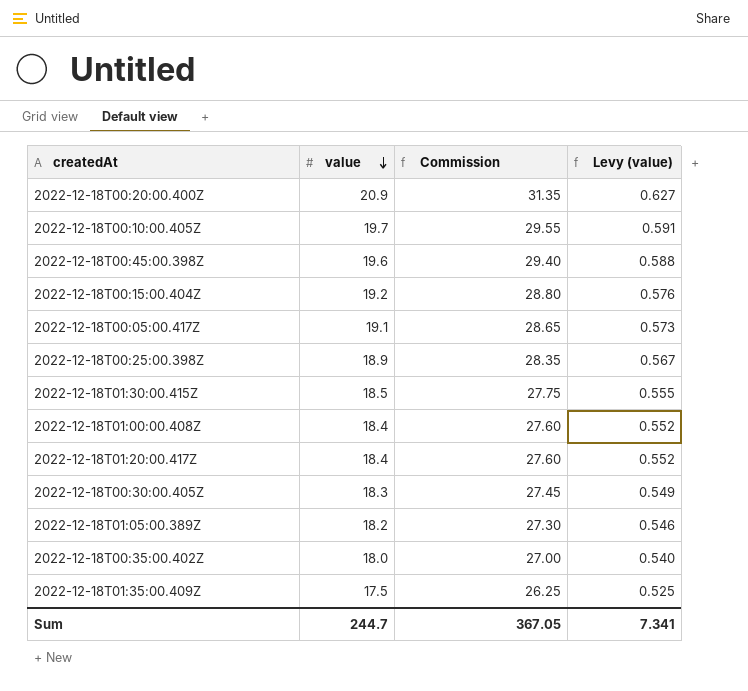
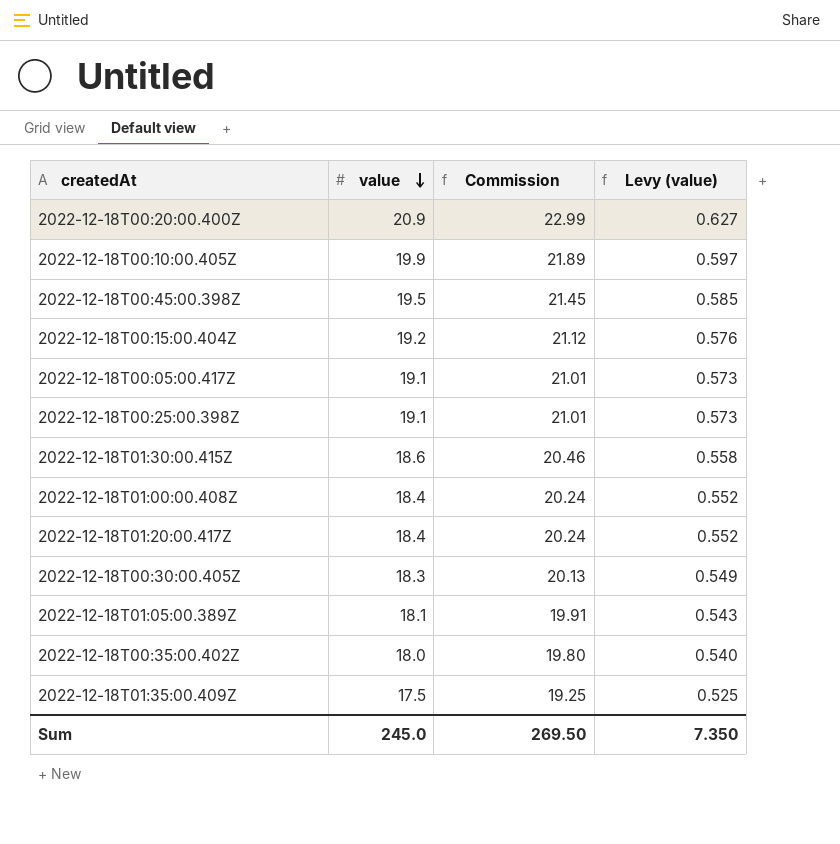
column Commission | formula: [value] * 1.5 -> [value] * 1.1
2022-12-18T00:10:00.405Z | value: 19.7 -> 19.9
2022-12-18T00:10:00.405Z | Levy (value): 0.591 -> 0.597
2022-12-18T00:45:00.398Z | value: 19.6 -> 19.5
2022-12-18T00:45:00.398Z | Levy (value): 0.588 -> 0.585
2022-12-18T00:25:00.398Z | value: 18.9 -> 19.1
2022-12-18T00:25:00.398Z | Levy (value): 0.567 -> 0.573
2022-12-18T01:30:00.415Z | value: 18.5 -> 18.6
2022-12-18T01:30:00.415Z | Levy (value): 0.555 -> 0.558
2022-12-18T01:05:00.389Z | value: 18.2 -> 18.1
2022-12-18T01:05:00.389Z | Levy (value): 0.546 -> 0.543
Sum | value: 244.7 -> 245.0
Sum | Commission: 367.05 -> 269.50
Sum | Levy (value): 7.341 -> 7.350

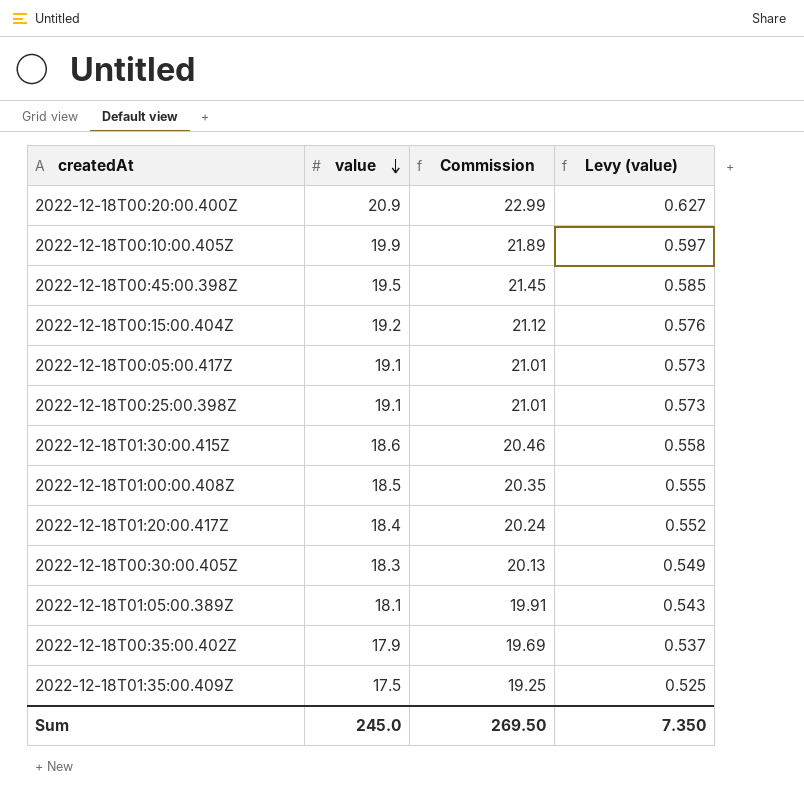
2022-12-18T01:00:00.408Z | value: 18.4 -> 18.5
2022-12-18T01:00:00.408Z | Commission: 20.24 -> 20.35
2022-12-18T01:00:00.408Z | Levy (value): 0.552 -> 0.555
2022-12-18T00:35:00.402Z | value: 18.0 -> 17.9
2022-12-18T00:35:00.402Z | Commission: 19.80 -> 19.69
2022-12-18T00:35:00.402Z | Levy (value): 0.540 -> 0.537

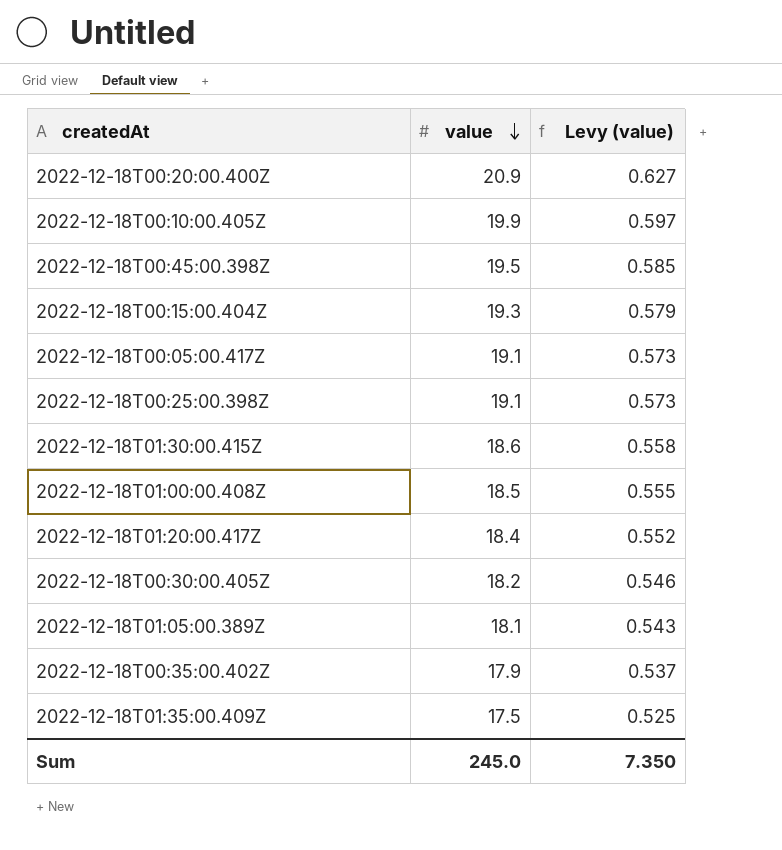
column Commission | formula: [value] * 1.1 -> none
2022-12-18T00:15:00.404Z | value: 19.2 -> 19.3
2022-12-18T00:15:00.404Z | Levy (value): 0.576 -> 0.579
2022-12-18T00:30:00.405Z | value: 18.3 -> 18.2
2022-12-18T00:30:00.405Z | Levy (value): 0.549 -> 0.546

